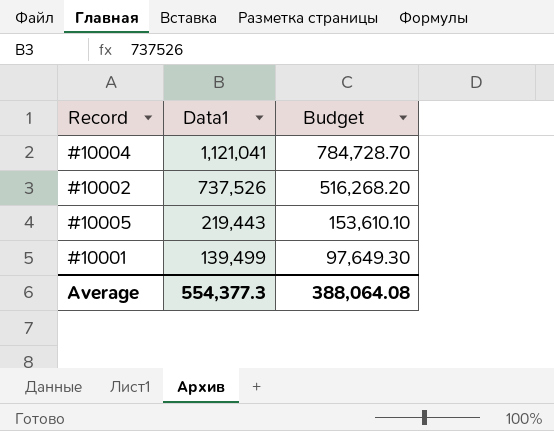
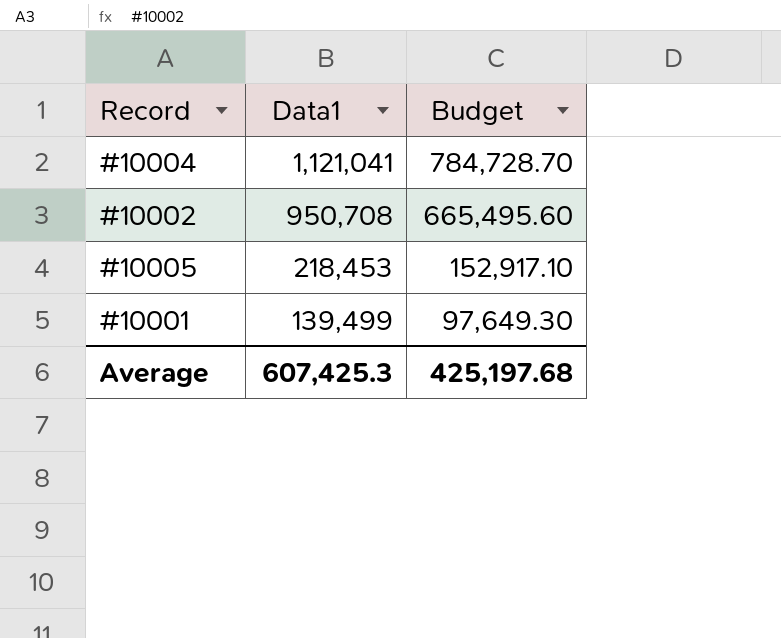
#10002 | Data1: 737,526 -> 950,708
#10002 | Budget: 516,268.20 -> 665,495.60
#10005 | Data1: 219,443 -> 218,453
#10005 | Budget: 153,610.10 -> 152,917.10
Average | Data1: 554,377.3 -> 607,425.3
Average | Budget: 388,064.08 -> 425,197.68

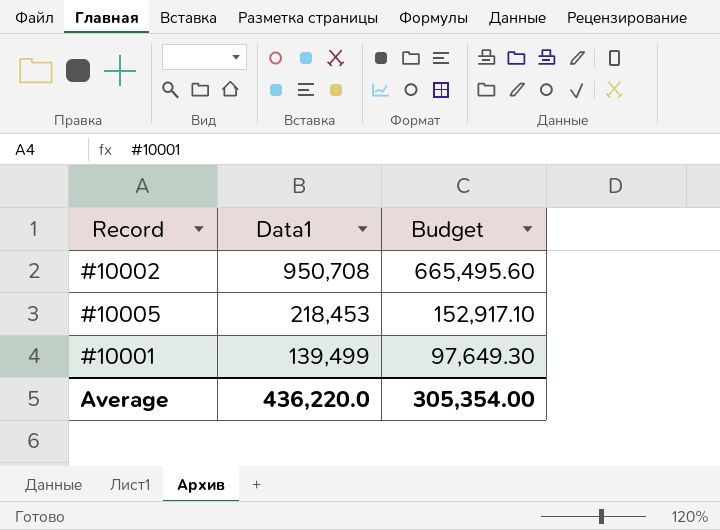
row #10004: 1,121,041 | 784,728.70 -> none
Average | Data1: 607,425.3 -> 436,220.0
Average | Budget: 425,197.68 -> 305,354.00

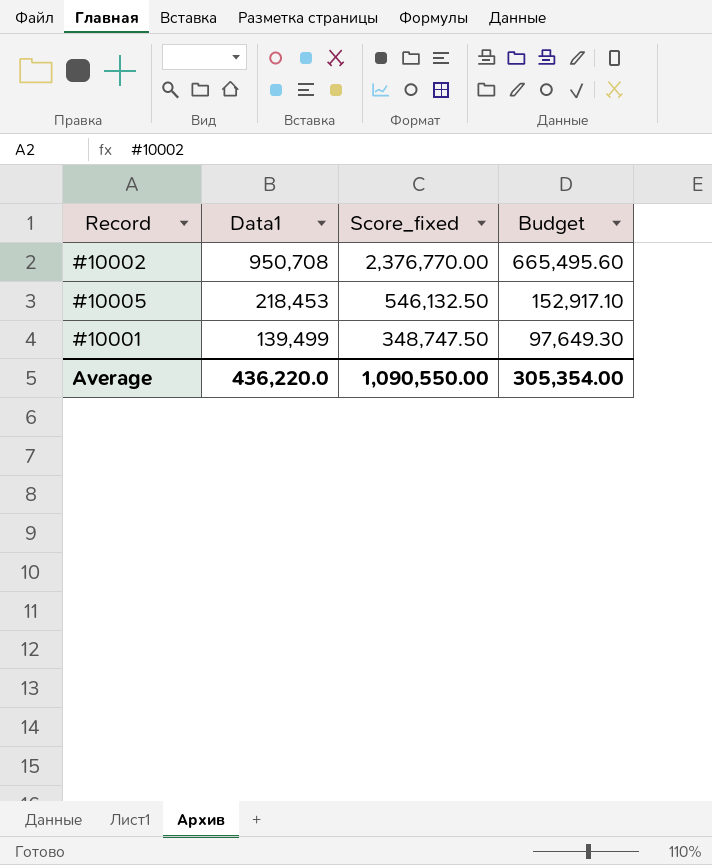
column Score_fixed | formula: none -> [Data1] * 2.5

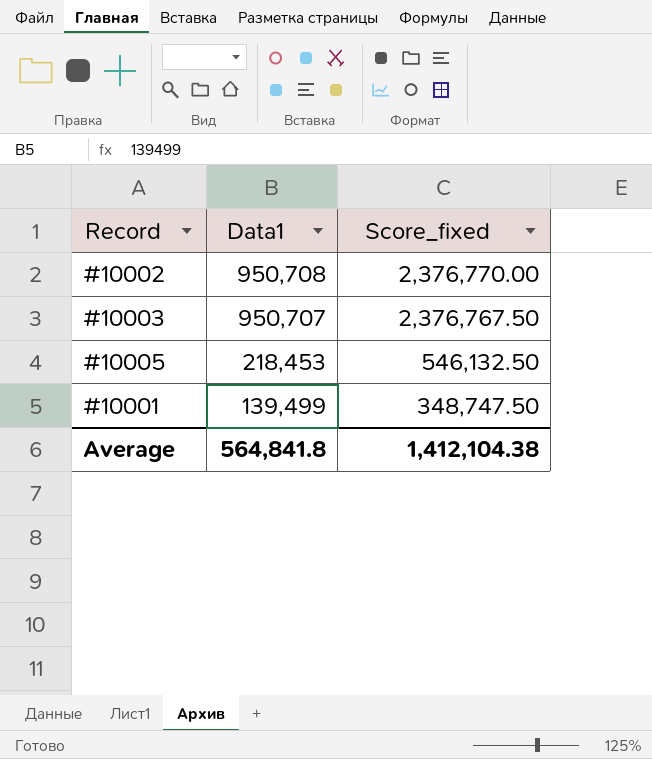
column Budget | formula: [Data1] * 0.7 -> none
row #10003: none -> 950,707 | 2,376,767.50
Average | Data1: 436,220.0 -> 564,841.8
Average | Score_fixed: 1,090,550.00 -> 1,412,104.38

